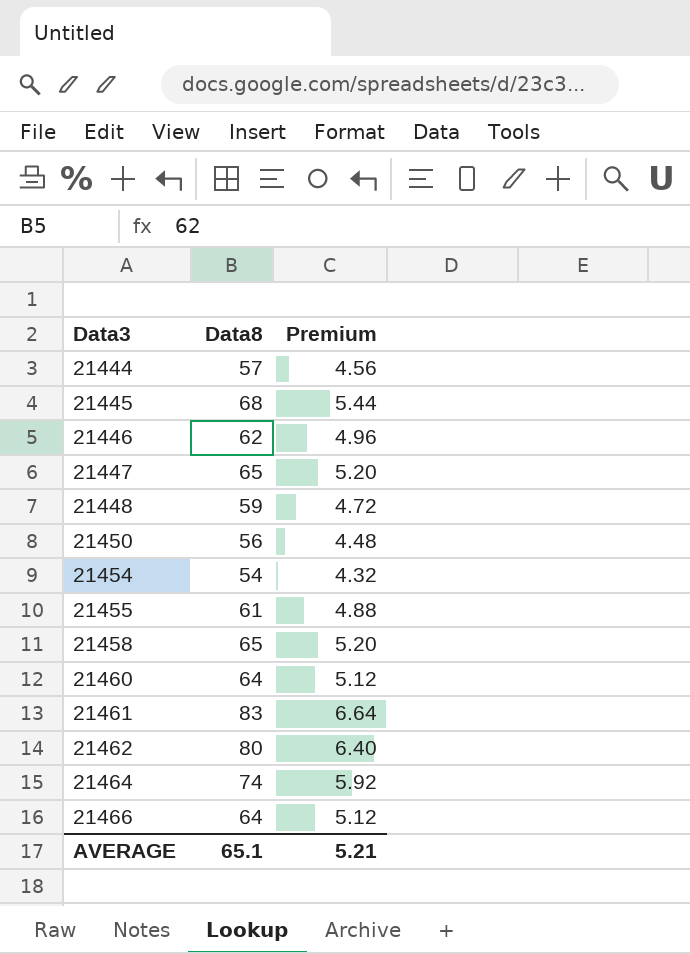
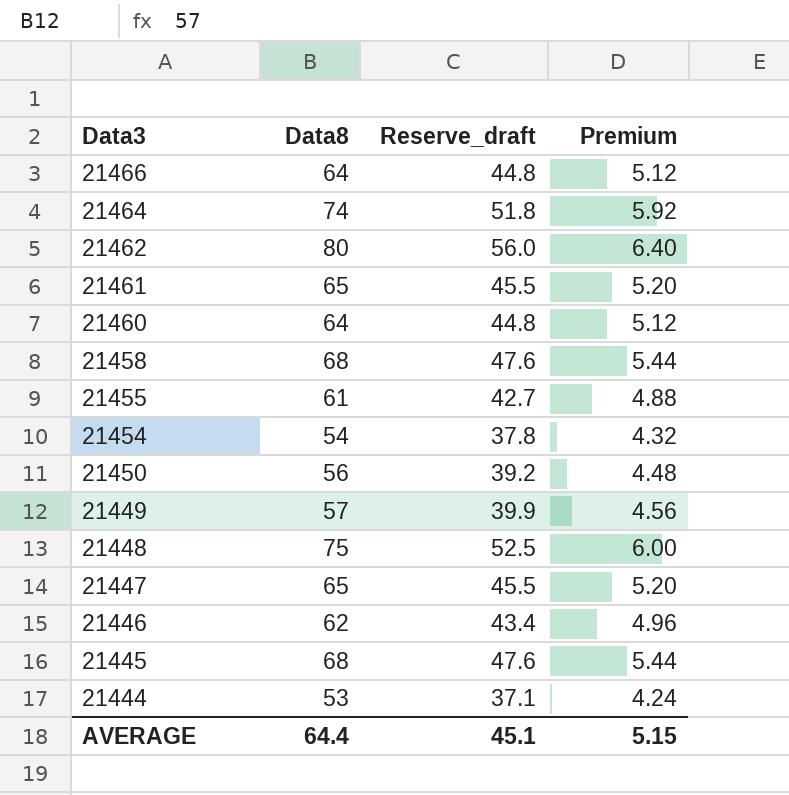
row order: Data3 ascending -> Data3 descending
column Reserve_draft | formula: none -> [Data8] * 0.7
21461 | Data8: 83 -> 65
21461 | Premium: 6.64 -> 5.20
21458 | Data8: 65 -> 68
21458 | Premium: 5.20 -> 5.44
row 21449: none -> 57 | 39.9 | 4.56
21448 | Data8: 59 -> 75
21448 | Premium: 4.72 -> 6.00
21444 | Data8: 57 -> 53
21444 | Premium: 4.56 -> 4.24
AVERAGE | Data8: 65.1 -> 64.4
AVERAGE | Premium: 5.21 -> 5.15

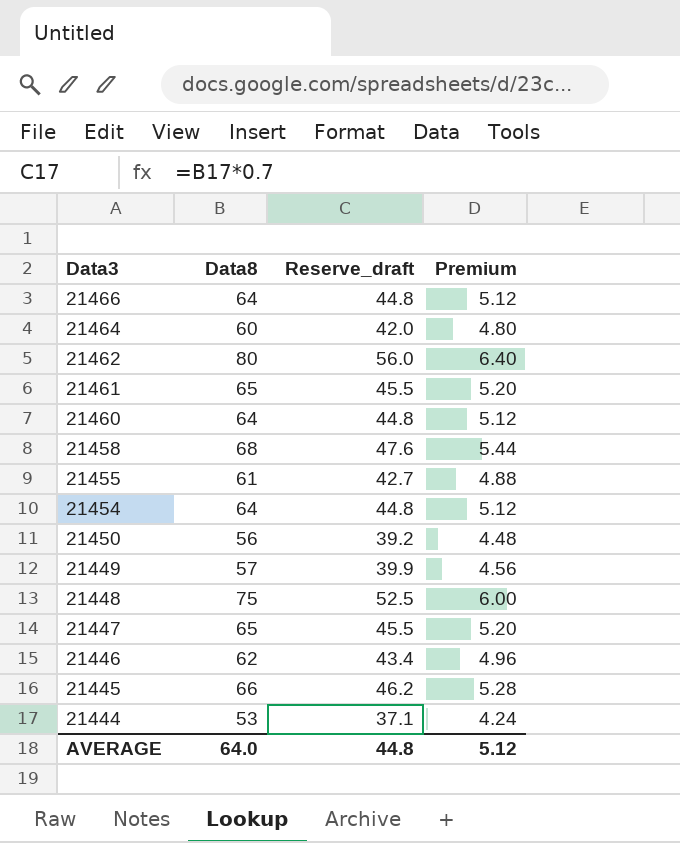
21464 | Data8: 74 -> 60
21464 | Reserve_draft: 51.8 -> 42.0
21464 | Premium: 5.92 -> 4.80
21454 | Data8: 54 -> 64
21454 | Reserve_draft: 37.8 -> 44.8
21454 | Premium: 4.32 -> 5.12
21445 | Data8: 68 -> 66
21445 | Reserve_draft: 47.6 -> 46.2
21445 | Premium: 5.44 -> 5.28
AVERAGE | Data8: 64.4 -> 64.0
AVERAGE | Reserve_draft: 45.1 -> 44.8
AVERAGE | Premium: 5.15 -> 5.12

